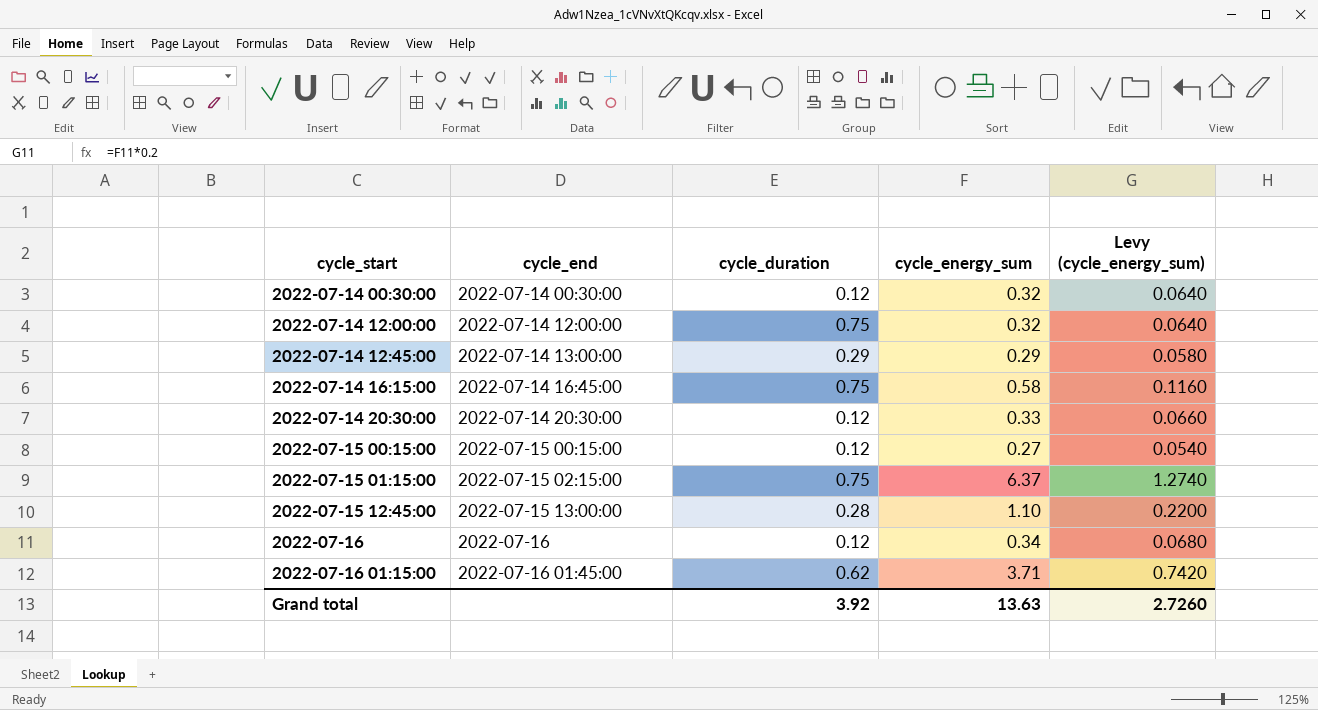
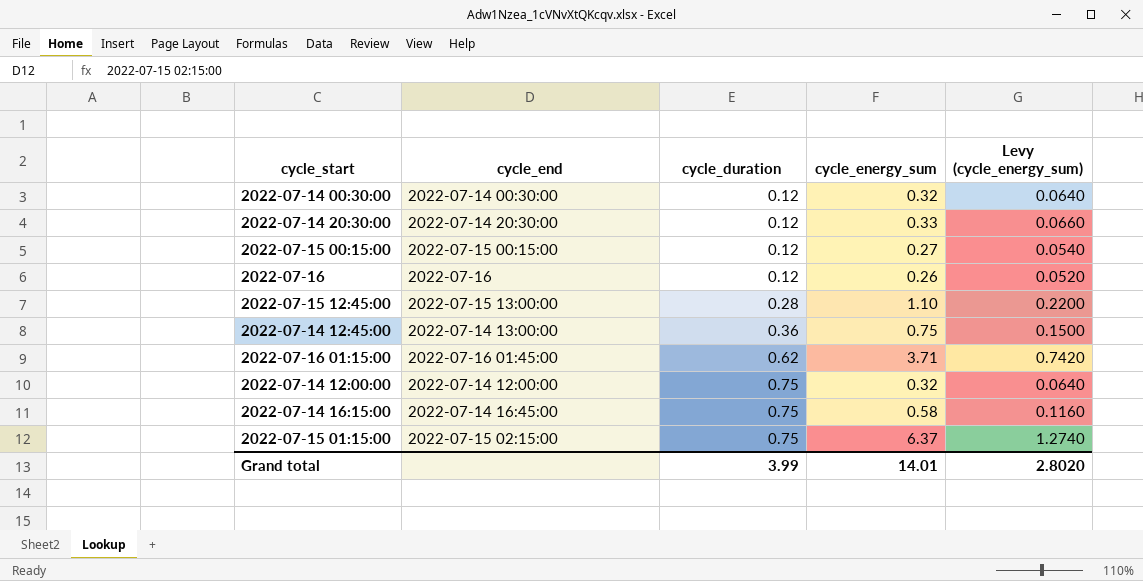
row order: cycle_start ascending -> cycle_duration ascending
2022-07-16 | cycle_energy_sum: 0.34 -> 0.26
2022-07-16 | Levy (cycle_energy_sum): 0.0680 -> 0.0520
2022-07-14 12:45:00 | cycle_duration: 0.29 -> 0.36
2022-07-14 12:45:00 | cycle_energy_sum: 0.29 -> 0.75
2022-07-14 12:45:00 | Levy (cycle_energy_sum): 0.0580 -> 0.1500
Grand total | cycle_duration: 3.92 -> 3.99
Grand total | cycle_energy_sum: 13.63 -> 14.01
Grand total | Levy (cycle_energy_sum): 2.7260 -> 2.8020

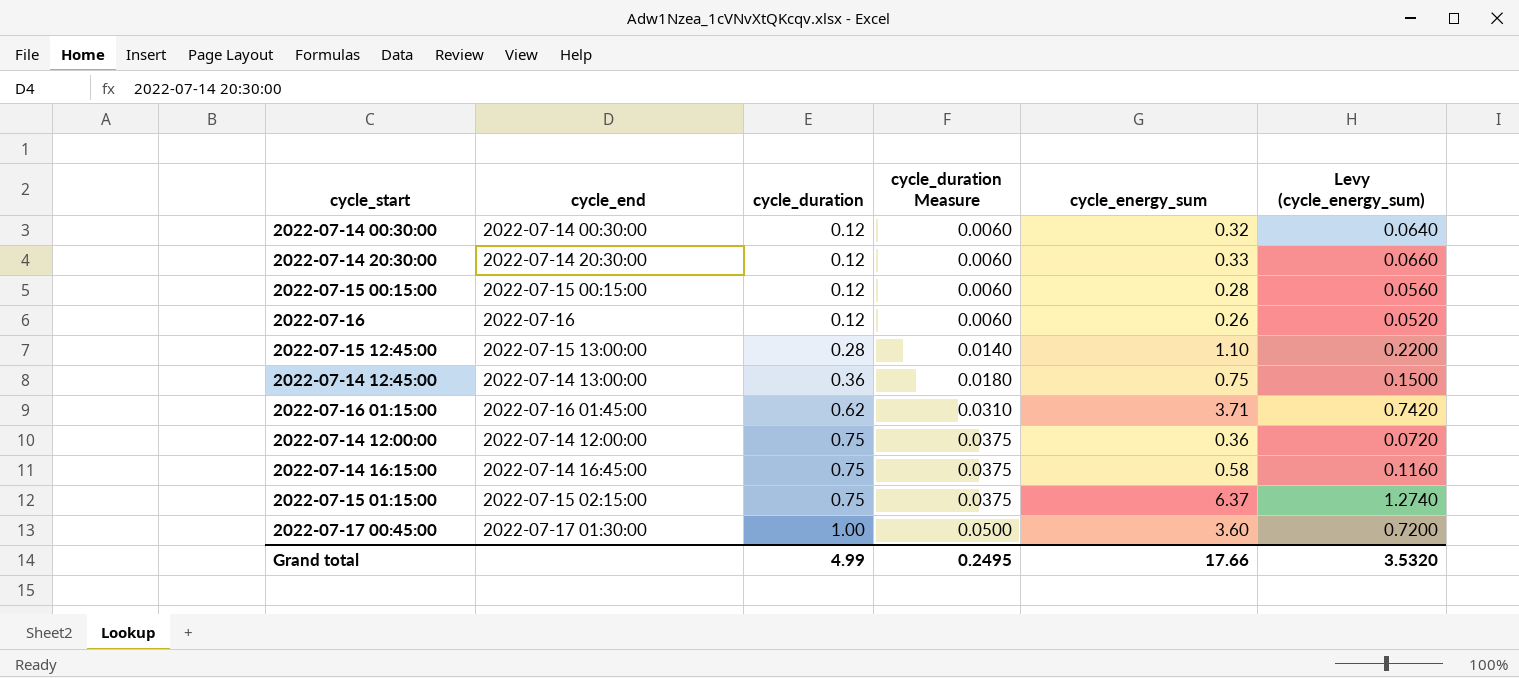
column cycle_duration Measure | formula: none -> [cycle_duration] * 0.05
2022-07-15 00:15:00 | cycle_energy_sum: 0.27 -> 0.28
2022-07-15 00:15:00 | Levy (cycle_energy_sum): 0.0540 -> 0.0560
2022-07-14 12:00:00 | cycle_energy_sum: 0.32 -> 0.36
2022-07-14 12:00:00 | Levy (cycle_energy_sum): 0.0640 -> 0.0720
row 2022-07-17 00:45:00: none -> 2022-07-17 01:30:00 | 1.00 | 0.0500 | 3.60 | 0.7200
Grand total | cycle_duration: 3.99 -> 4.99
Grand total | cycle_energy_sum: 14.01 -> 17.66
Grand total | Levy (cycle_energy_sum): 2.8020 -> 3.5320

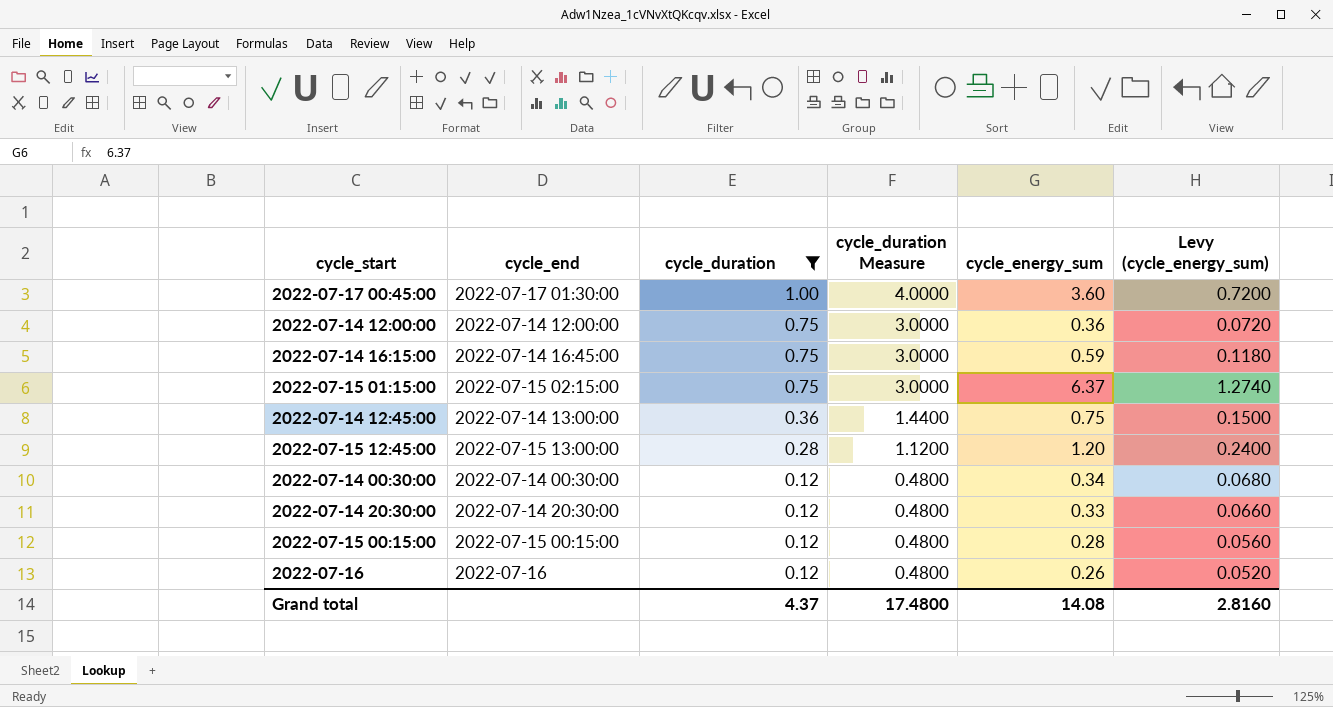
filter: none -> cycle_duration != 0.62
row order: cycle_duration ascending -> cycle_duration descending
column cycle_duration Measure | formula: [cycle_duration] * 0.05 -> [cycle_duration] * 4
2022-07-14 16:15:00 | cycle_energy_sum: 0.58 -> 0.59
2022-07-14 16:15:00 | Levy (cycle_energy_sum): 0.1160 -> 0.1180
2022-07-15 12:45:00 | cycle_energy_sum: 1.10 -> 1.20
2022-07-15 12:45:00 | Levy (cycle_energy_sum): 0.2200 -> 0.2400
2022-07-14 00:30:00 | cycle_energy_sum: 0.32 -> 0.34
2022-07-14 00:30:00 | Levy (cycle_energy_sum): 0.0640 -> 0.0680
Grand total | cycle_duration: 4.99 -> 4.37
Grand total | cycle_duration Measure: 0.2495 -> 17.4800
Grand total | cycle_energy_sum: 17.66 -> 14.08
Grand total | Levy (cycle_energy_sum): 3.5320 -> 2.8160

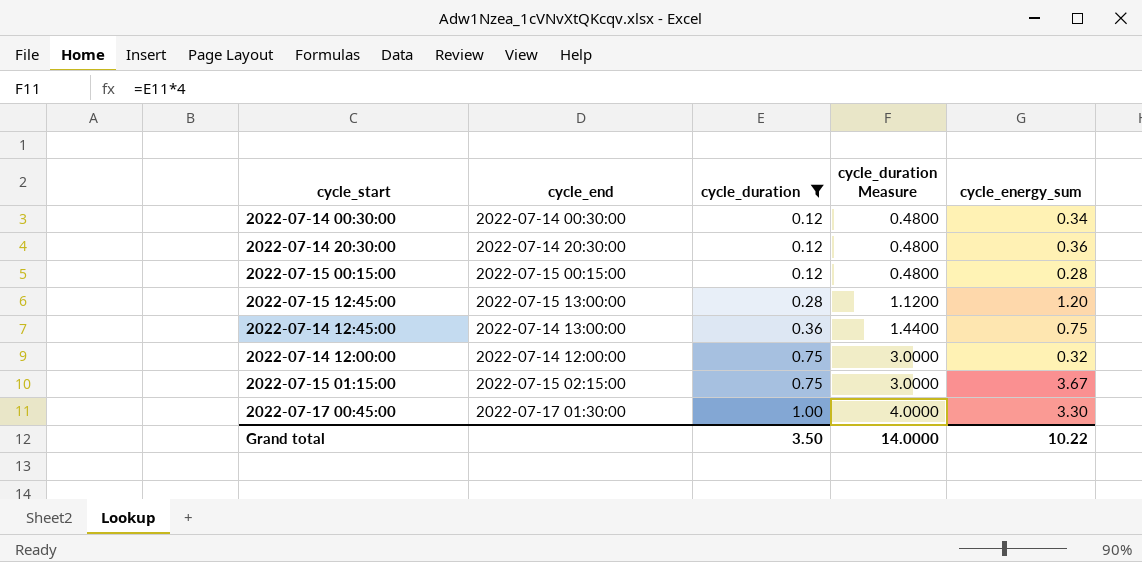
row order: cycle_duration descending -> cycle_duration ascending
column Levy (cycle_energy_sum) | formula: [cycle_energy_sum] * 0.2 -> none
row 2022-07-14 16:15:00: 2022-07-14 16:45:00 | 0.75 | 3.0000 | 0.59 | 0.1180 -> none
row 2022-07-16: 2022-07-16 | 0.12 | 0.4800 | 0.26 | 0.0520 -> none
2022-07-14 20:30:00 | cycle_energy_sum: 0.33 -> 0.36
2022-07-14 12:00:00 | cycle_energy_sum: 0.36 -> 0.32
2022-07-15 01:15:00 | cycle_energy_sum: 6.37 -> 3.67
2022-07-17 00:45:00 | cycle_energy_sum: 3.60 -> 3.30
Grand total | cycle_duration: 4.37 -> 3.50
Grand total | cycle_duration Measure: 17.4800 -> 14.0000
Grand total | cycle_energy_sum: 14.08 -> 10.22

